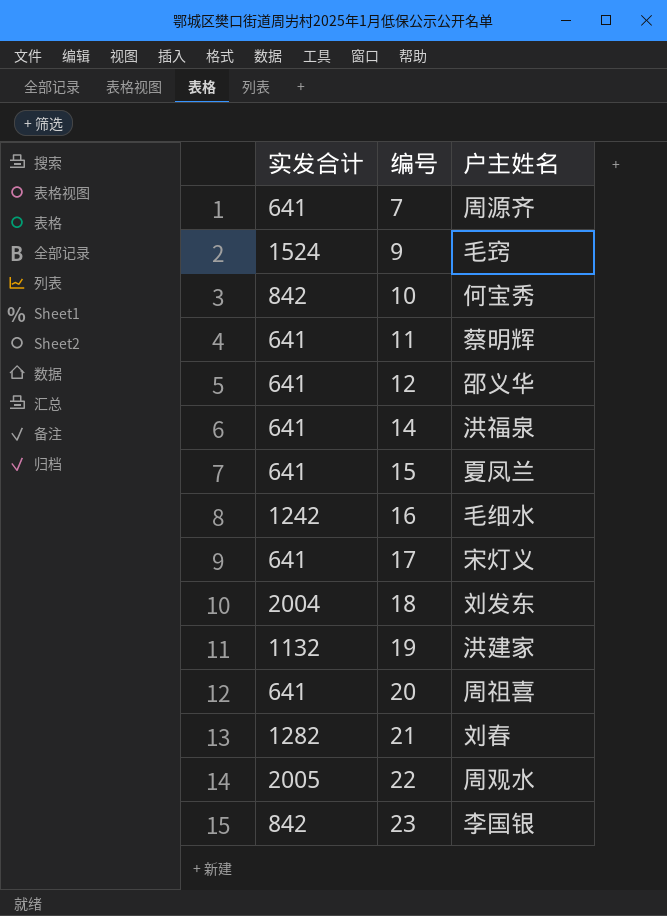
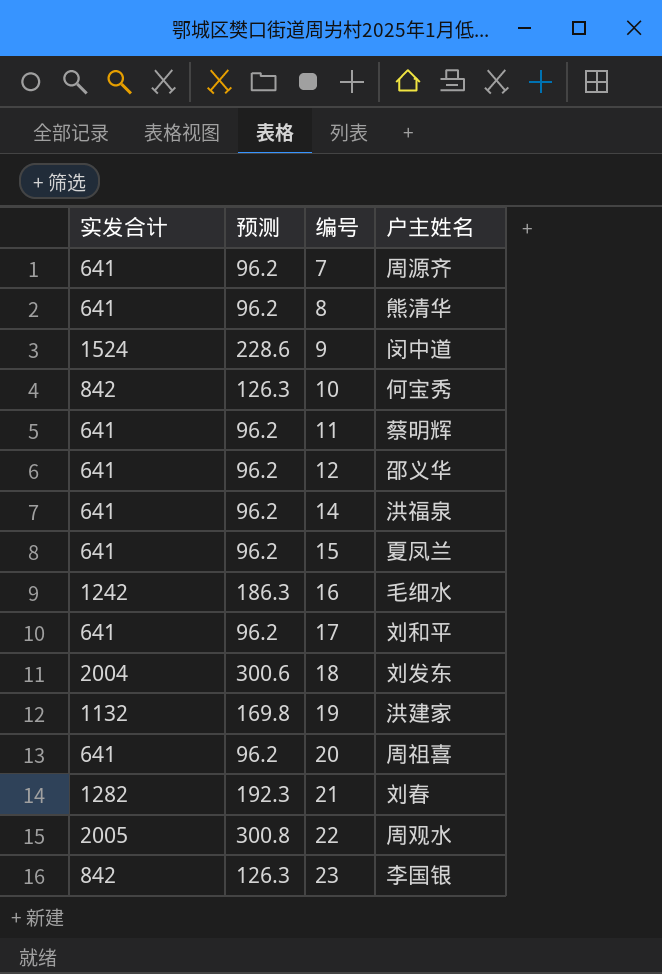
column 预测 | formula: none -> [实发合计] * 0.15
row 8: none -> 641 | 96.2 | 熊清华
9 | 户主姓名: 毛窍 -> 闵中道
17 | 户主姓名: 宋灯义 -> 刘和平

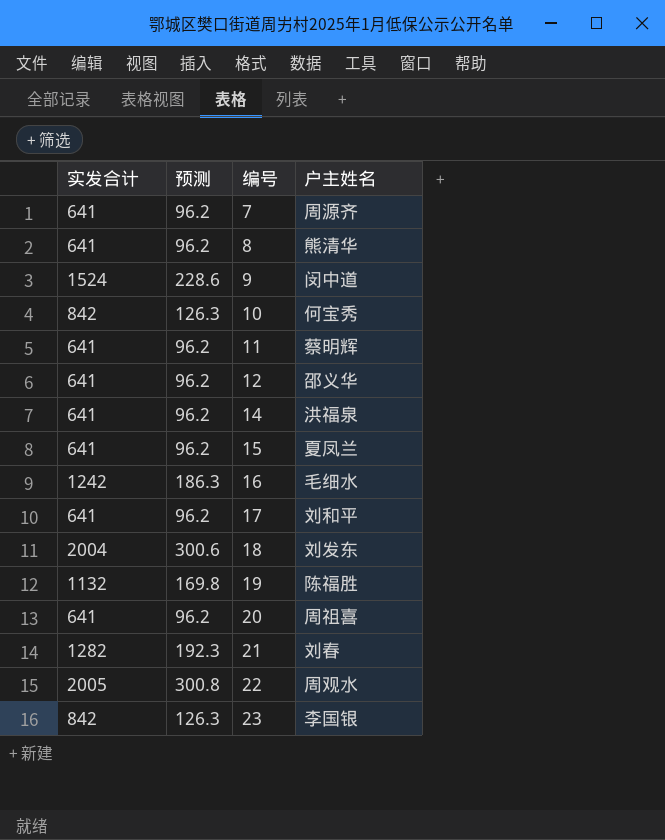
19 | 户主姓名: 洪建家 -> 陈福胜

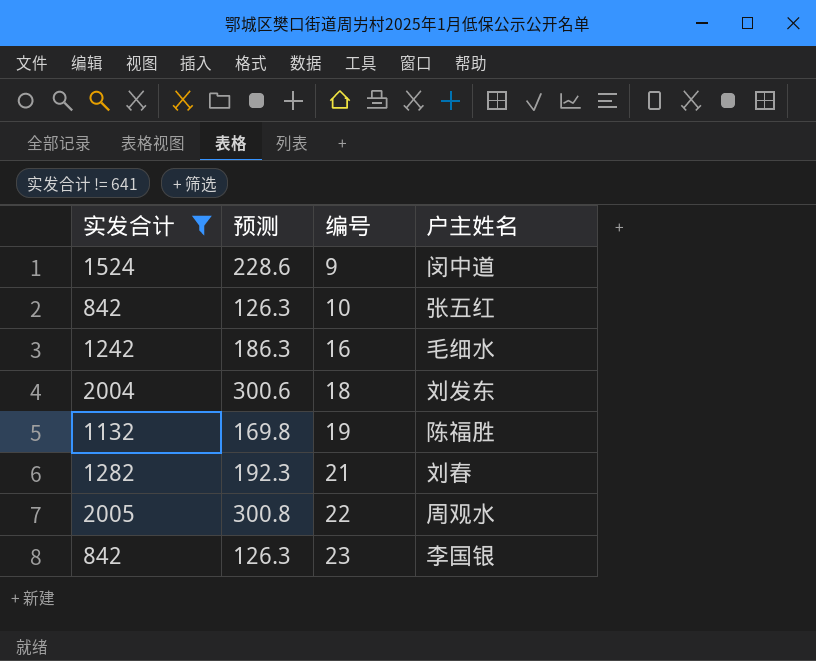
filter: none -> 实发合计 != 641
10 | 户主姓名: 何宝秀 -> 张五红

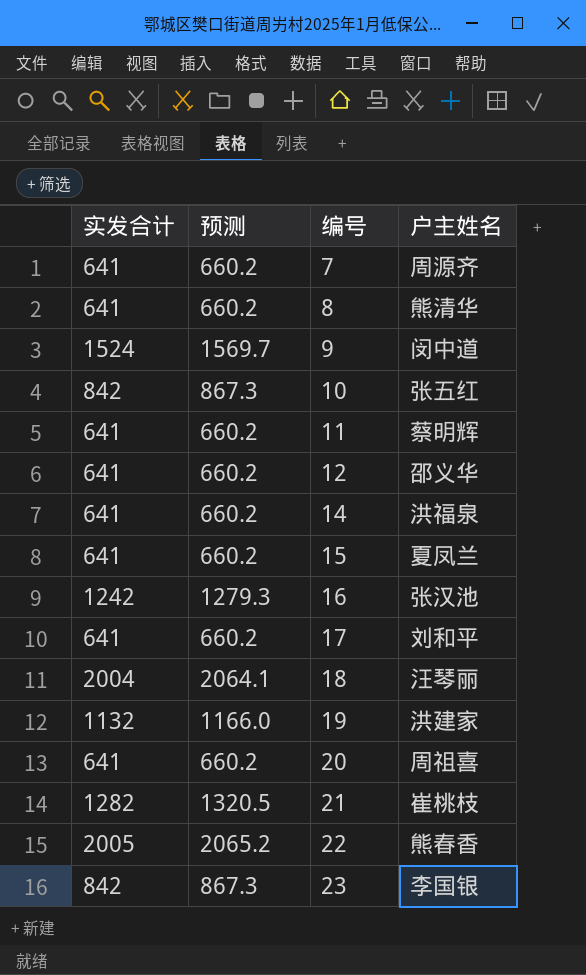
filter: 实发合计 != 641 -> none
column 预测 | formula: [实发合计] * 0.15 -> [实发合计] * 1.03
16 | 户主姓名: 毛细水 -> 张汉池
18 | 户主姓名: 刘发东 -> 汪琴丽
19 | 户主姓名: 陈福胜 -> 洪建家
21 | 户主姓名: 刘春 -> 崔桃枝
22 | 户主姓名: 周观水 -> 熊春香

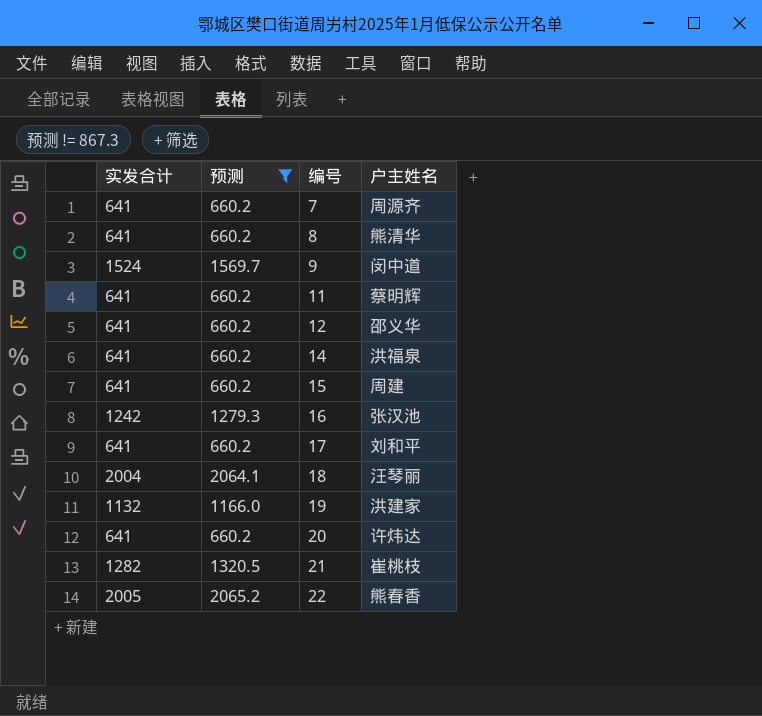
filter: none -> 预测 != 867.3
15 | 户主姓名: 夏凤兰 -> 周建
20 | 户主姓名: 周祖喜 -> 许炜达

